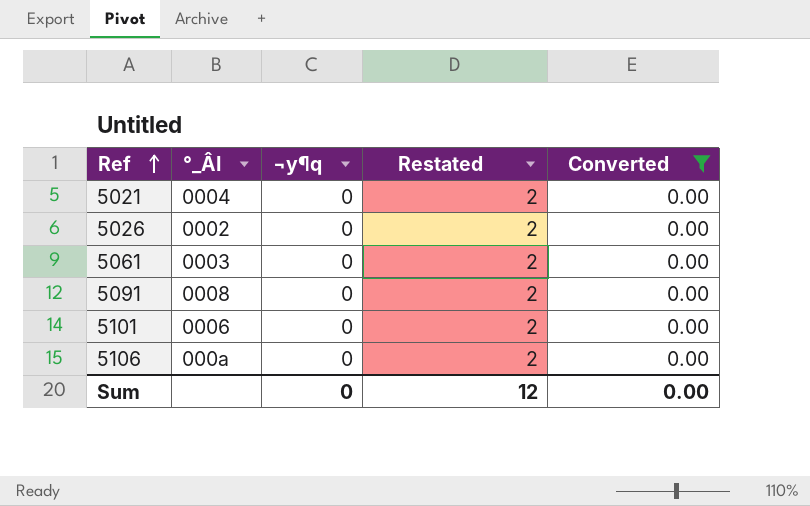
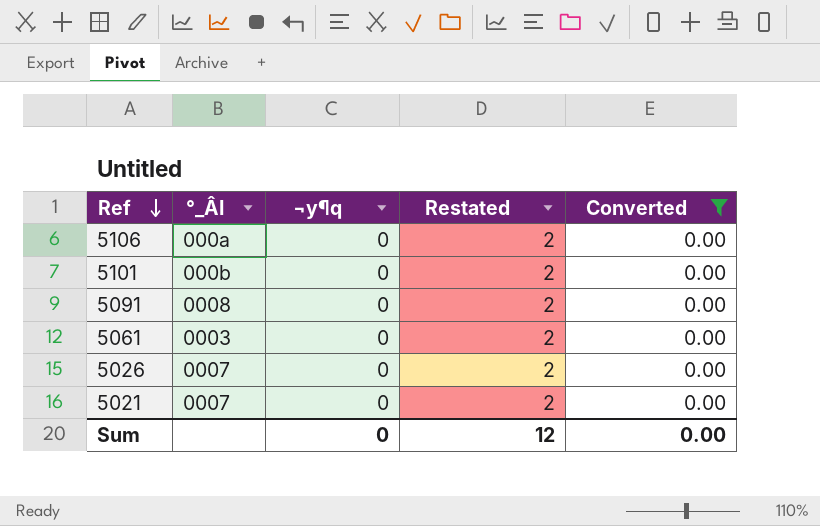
row order: Ref ascending -> Ref descending
5101 | °_ÂI: 0006 -> 000b
5026 | °_ÂI: 0002 -> 0007
5021 | °_ÂI: 0004 -> 0007

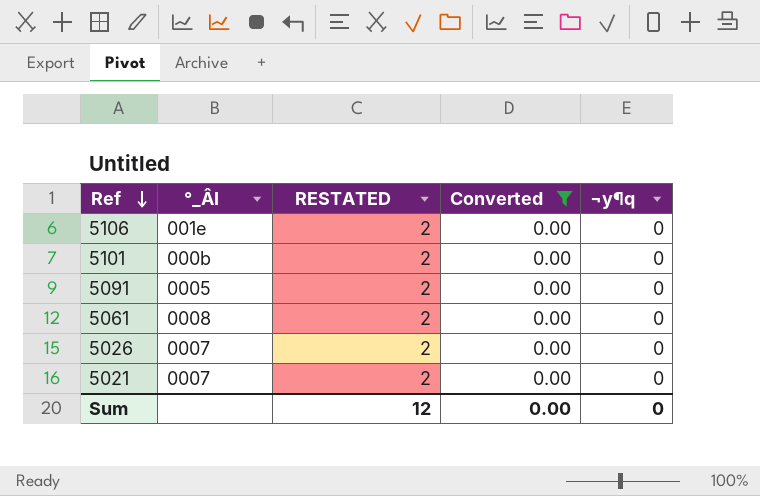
column name: Restated -> RESTATED
column ¬y¶q | position: 3 -> 5
5106 | °_ÂI: 000a -> 001e
5091 | °_ÂI: 0008 -> 0005
5061 | °_ÂI: 0003 -> 0008

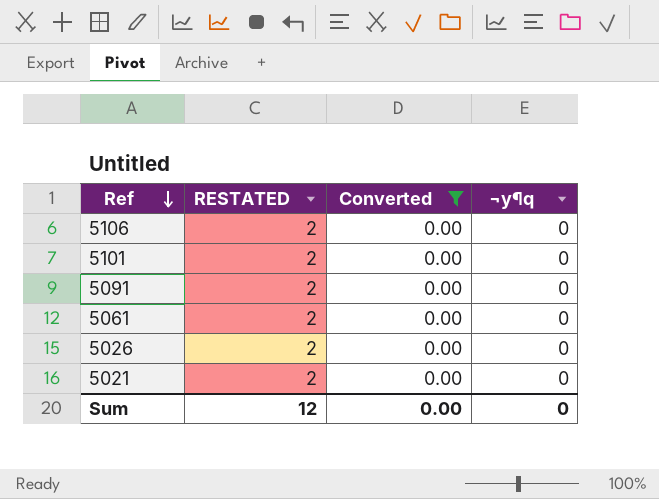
column °_ÂI | position: 2 -> none

